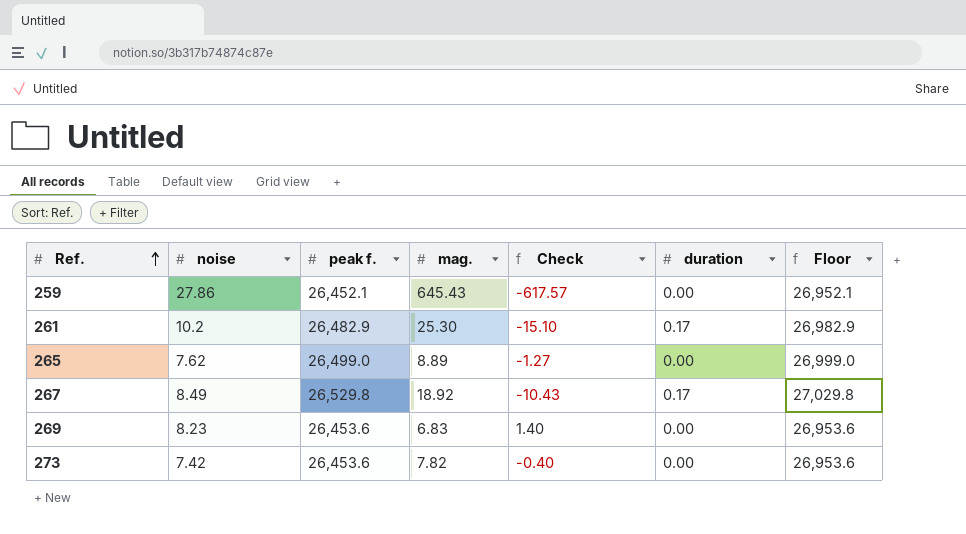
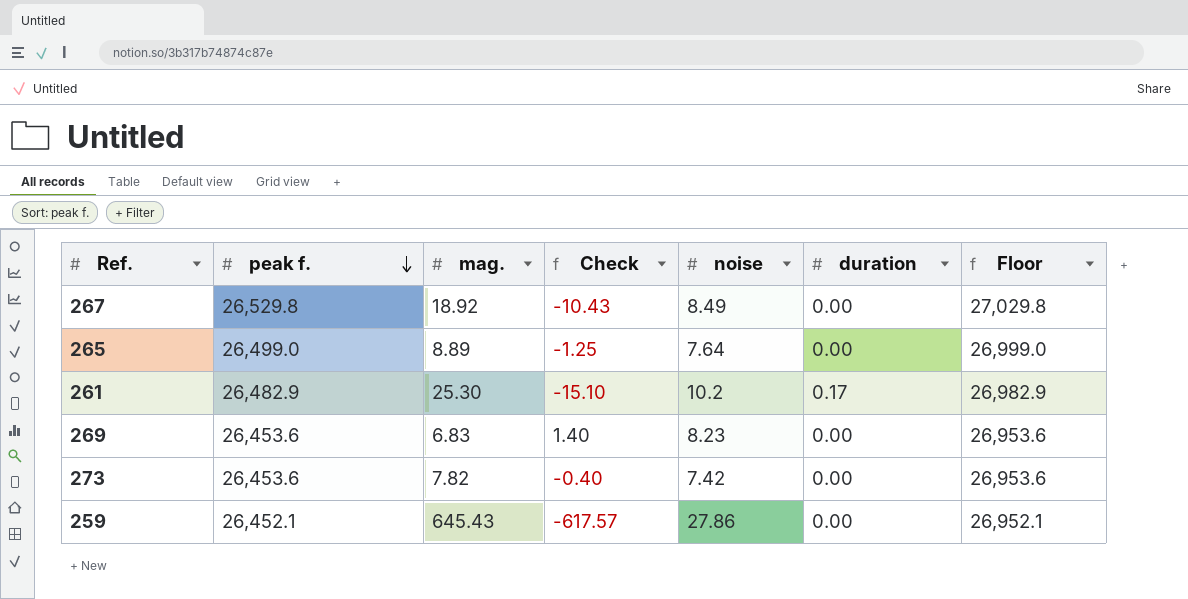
row order: Ref. ascending -> peak f. descending
column noise | position: 2 -> 5
267 | duration: 0.17 -> 0.00
265 | Check: -1.27 -> -1.25
265 | noise: 7.62 -> 7.64

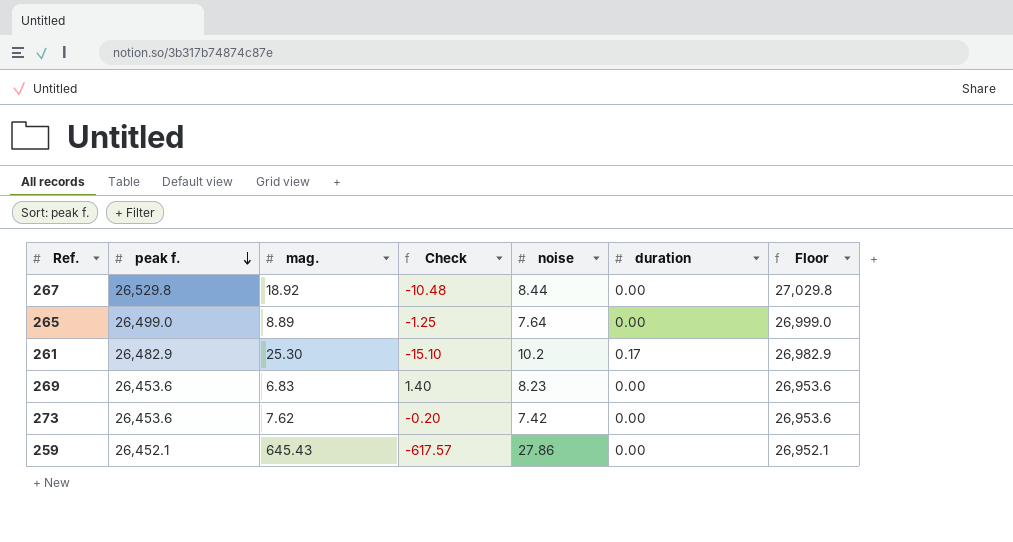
267 | Check: -10.43 -> -10.48
267 | noise: 8.49 -> 8.44
273 | mag.: 7.82 -> 7.62
273 | Check: -0.40 -> -0.20

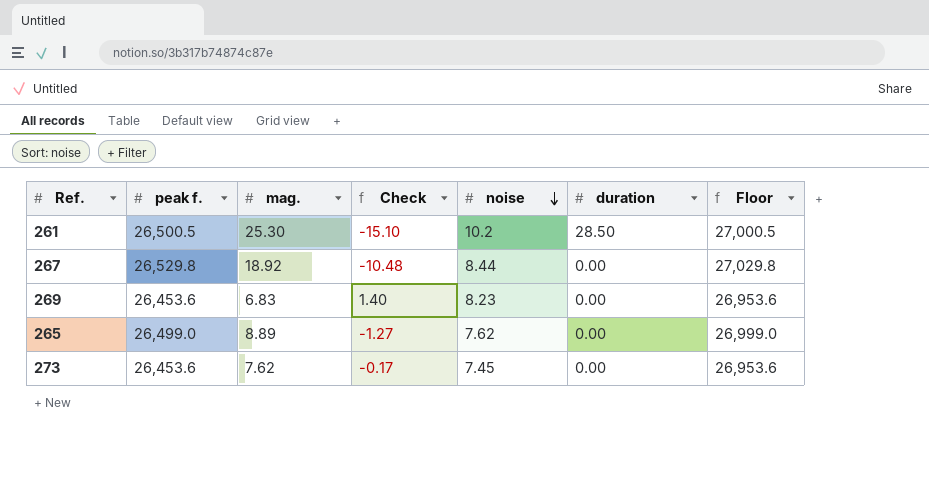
row order: peak f. descending -> noise descending
row 259: 26,452.1 | 645.43 | -617.57 | 27.86 | 0.00 | 26,952.1 -> none
261 | peak f.: 26,482.9 -> 26,500.5
261 | duration: 0.17 -> 28.50
261 | Floor: 26,982.9 -> 27,000.5
265 | Check: -1.25 -> -1.27
265 | noise: 7.64 -> 7.62
273 | Check: -0.20 -> -0.17
273 | noise: 7.42 -> 7.45

